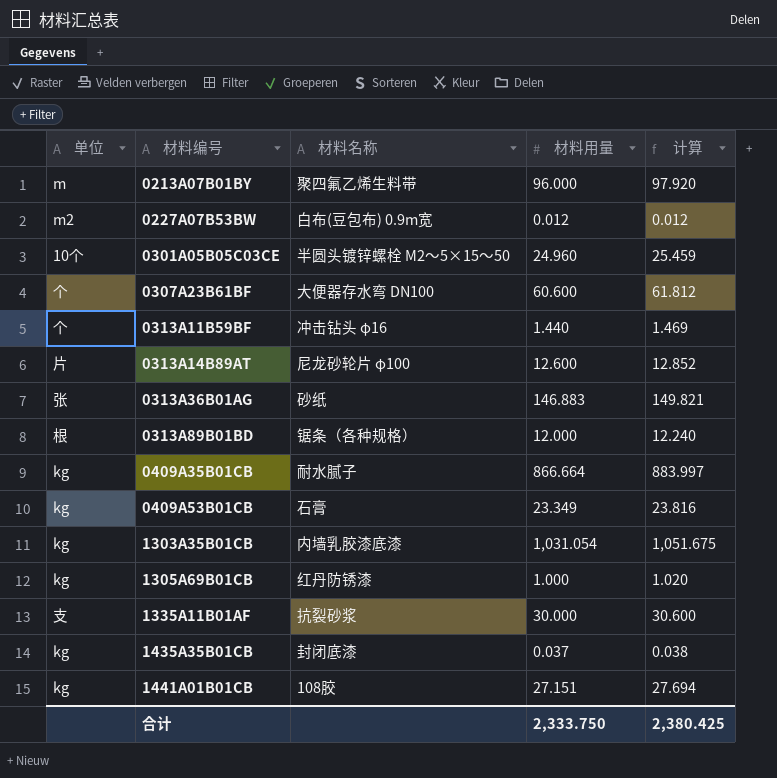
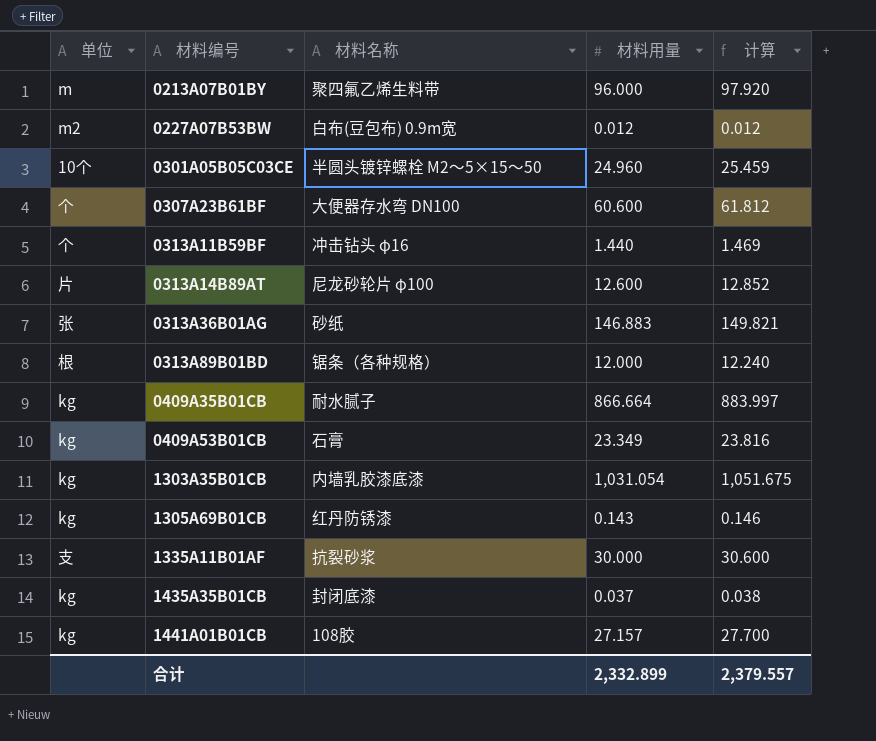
1305A69B01CB | 材料用量: 1.000 -> 0.143
1305A69B01CB | 计算: 1.020 -> 0.146
1441A01B01CB | 材料用量: 27.151 -> 27.157
1441A01B01CB | 计算: 27.694 -> 27.700
合计 | 材料用量: 2,333.750 -> 2,332.899
合计 | 计算: 2,380.425 -> 2,379.557

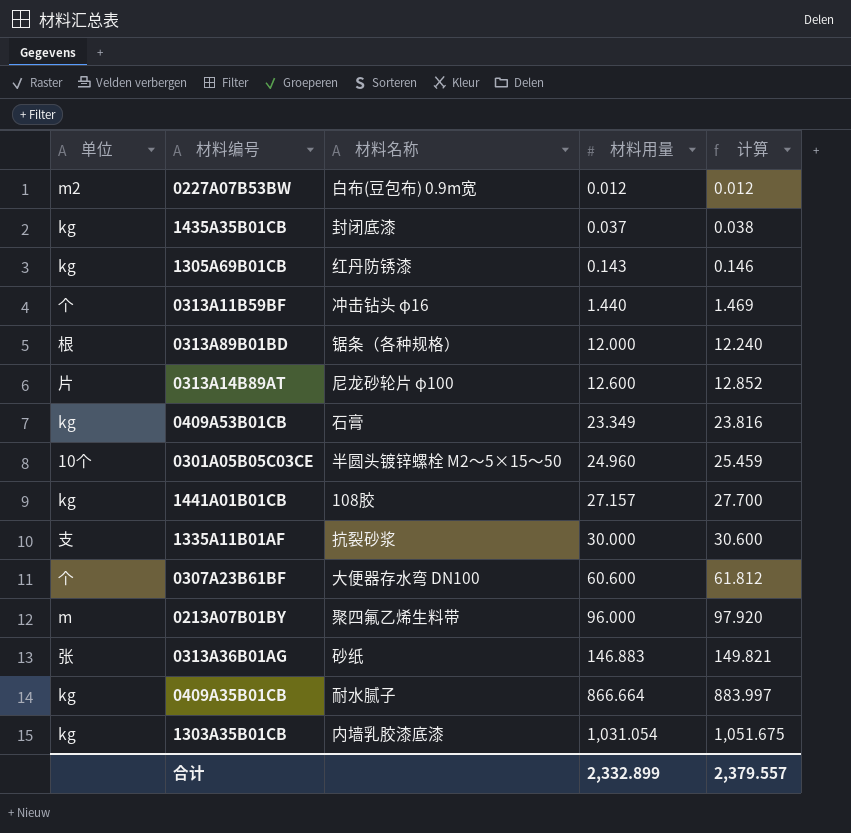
row order: 材料编号 ascending -> 材料用量 ascending

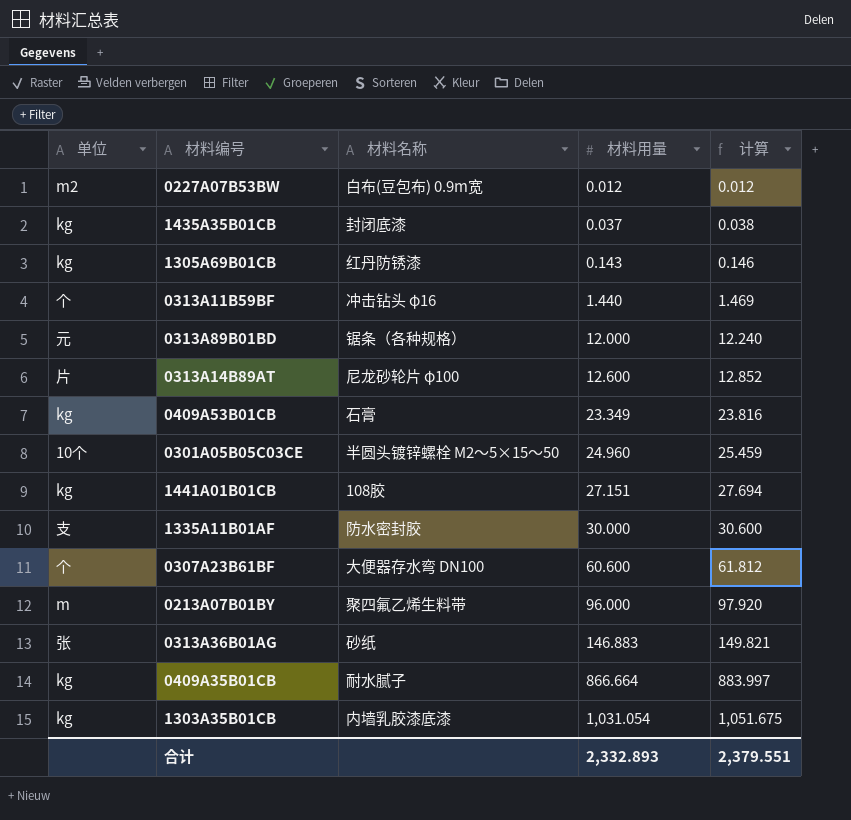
0313A89B01BD | 单位: 根 -> 元
1441A01B01CB | 材料用量: 27.157 -> 27.151
1441A01B01CB | 计算: 27.700 -> 27.694
1335A11B01AF | 材料名称: 抗裂砂浆 -> 防水密封胶
合计 | 材料用量: 2,332.899 -> 2,332.893
合计 | 计算: 2,379.557 -> 2,379.551

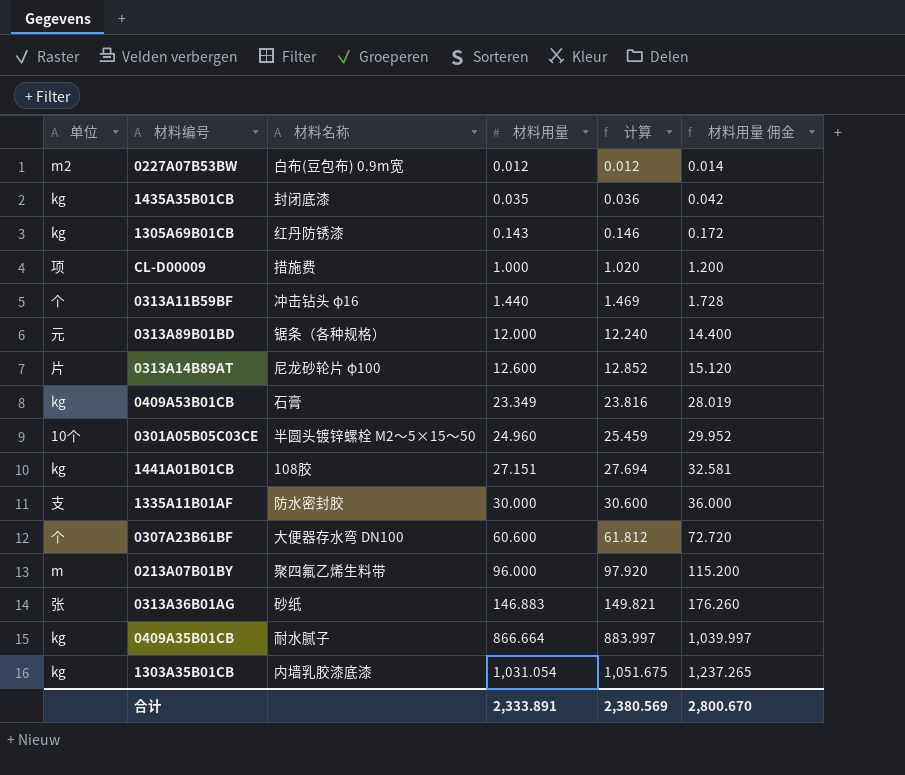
column 材料用量 佣金 | formula: none -> [材料用量] * 1.2
1435A35B01CB | 材料用量: 0.037 -> 0.035
1435A35B01CB | 计算: 0.038 -> 0.036
row CL-D00009: none -> 项 | 措施费 | 1.000 | 1.020 | 1.200
合计 | 材料用量: 2,332.893 -> 2,333.891
合计 | 计算: 2,379.551 -> 2,380.569

